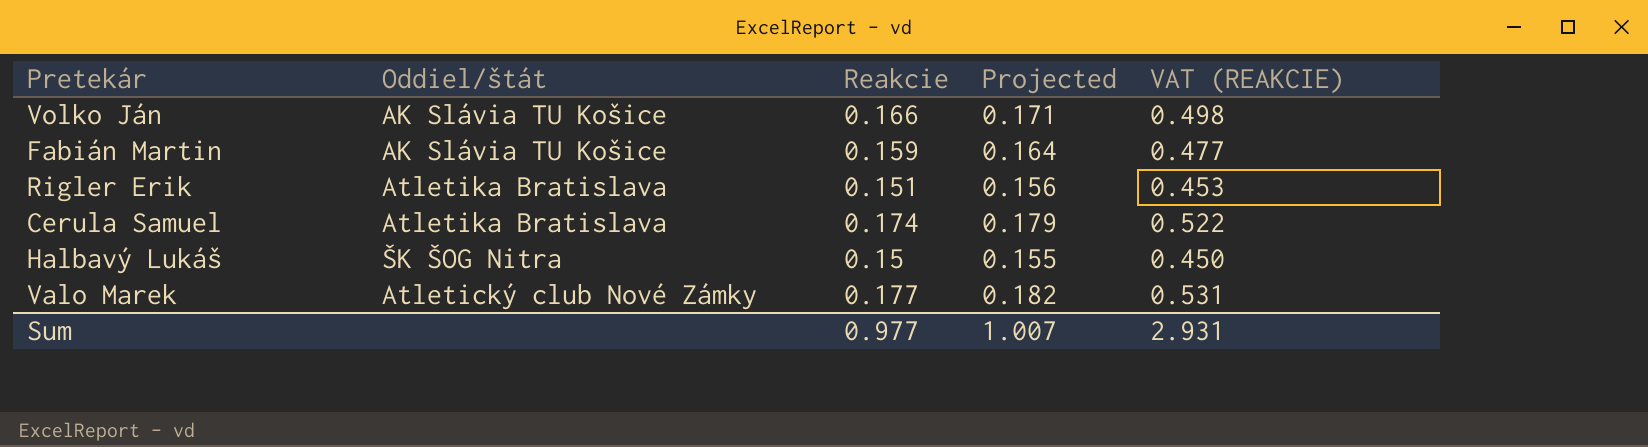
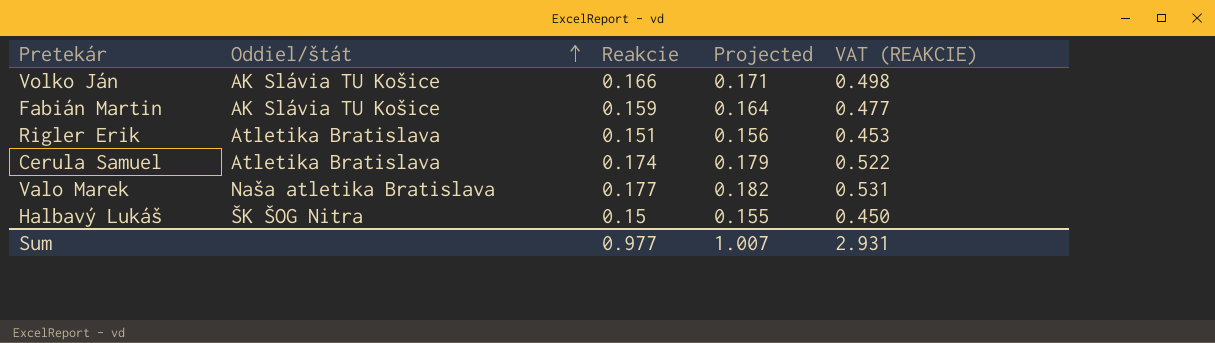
row order: none -> Oddiel/štát ascending
Valo Marek | Oddiel/štát: Atletický club Nové Zámky -> Naša atletika Bratislava

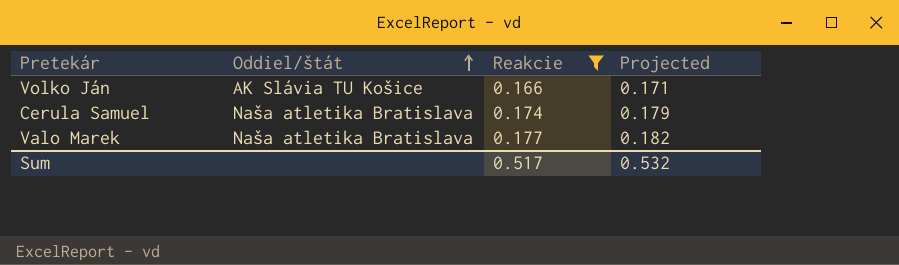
filter: none -> Reakcie >= 0.166
column VAT (REAKCIE) | formula: [Reakcie] * 3 -> none
Cerula Samuel | Oddiel/štát: Atletika Bratislava -> Naša atletika Bratislava
Sum | Reakcie: 0.977 -> 0.517
Sum | Projected: 1.007 -> 0.532

